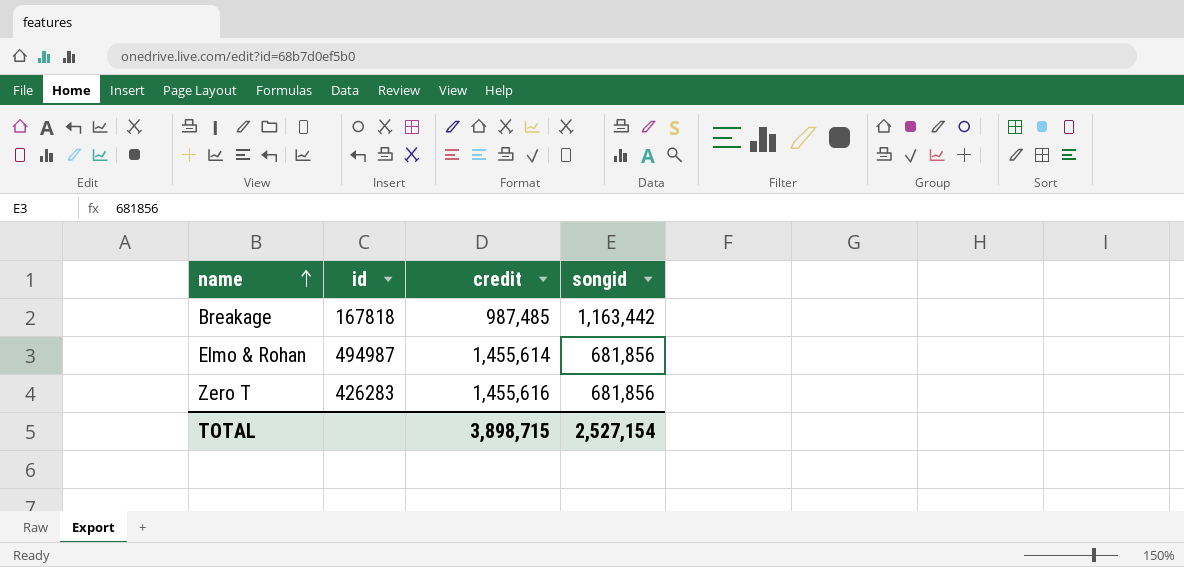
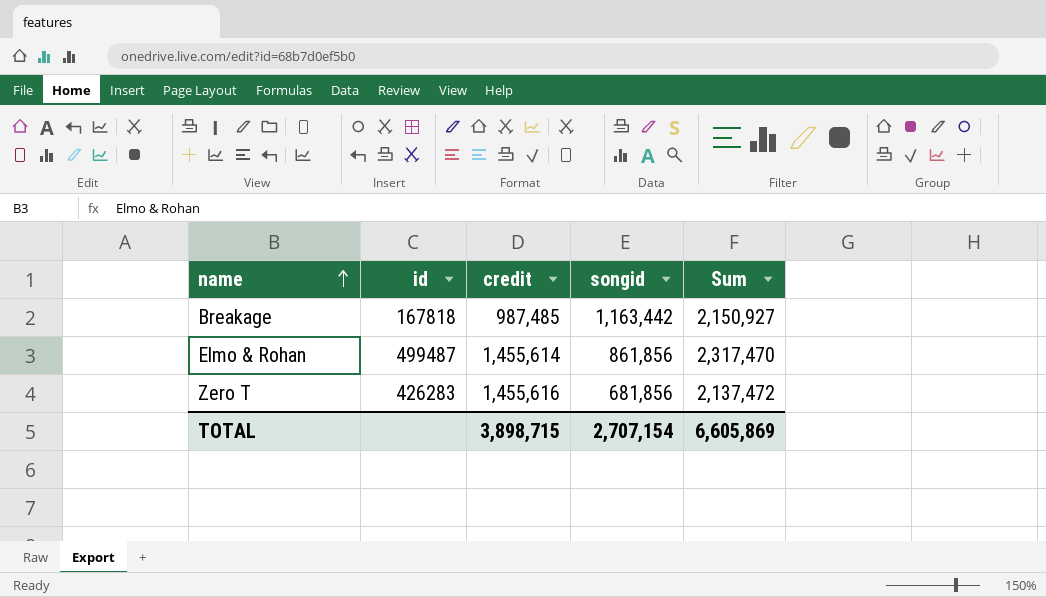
column Sum | formula: none -> [credit] + [songid]
Elmo & Rohan | id: 494987 -> 499487
Elmo & Rohan | songid: 681,856 -> 861,856
TOTAL | songid: 2,527,154 -> 2,707,154

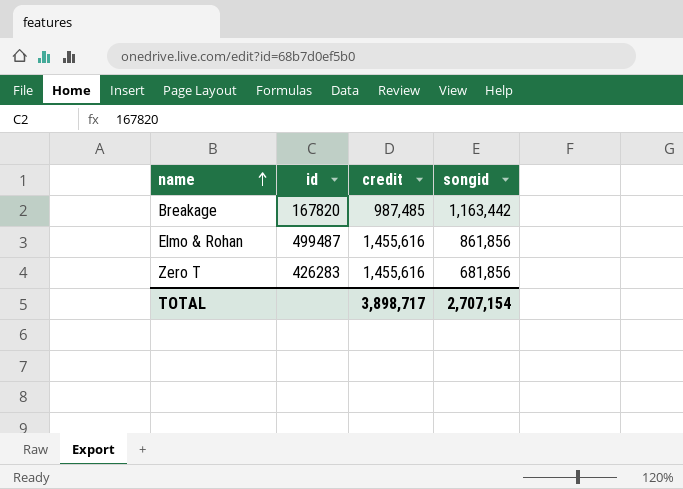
column Sum | formula: [credit] + [songid] -> none
Breakage | id: 167818 -> 167820
Elmo & Rohan | credit: 1,455,614 -> 1,455,616
TOTAL | credit: 3,898,715 -> 3,898,717

